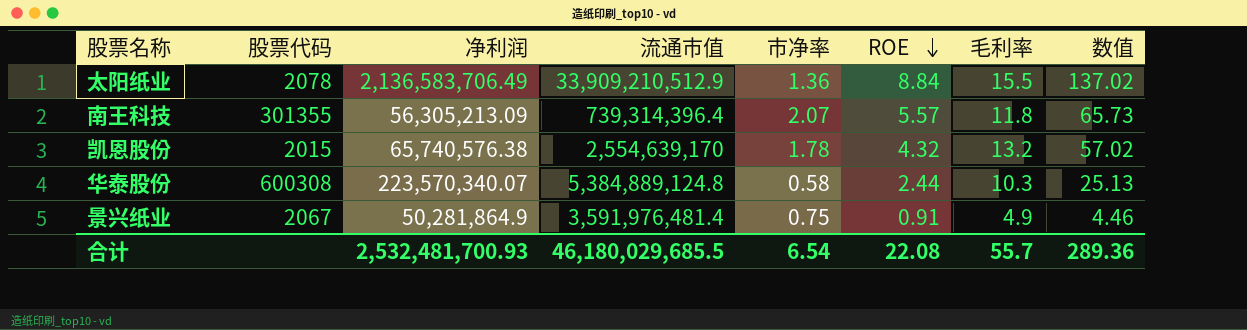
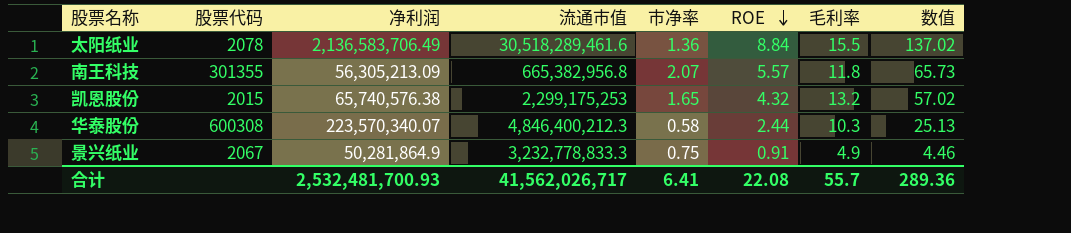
太阳纸业 | 流通市值: 33,909,210,512.9 -> 30,518,289,461.6
南王科技 | 流通市值: 739,314,396.4 -> 665,382,956.8
凯恩股份 | 流通市值: 2,554,639,170 -> 2,299,175,253
凯恩股份 | 市净率: 1.78 -> 1.65
华泰股份 | 流通市值: 5,384,889,124.8 -> 4,846,400,212.3
景兴纸业 | 流通市值: 3,591,976,481.4 -> 3,232,778,833.3
合计 | 流通市值: 46,180,029,685.5 -> 41,562,026,717
合计 | 市净率: 6.54 -> 6.41

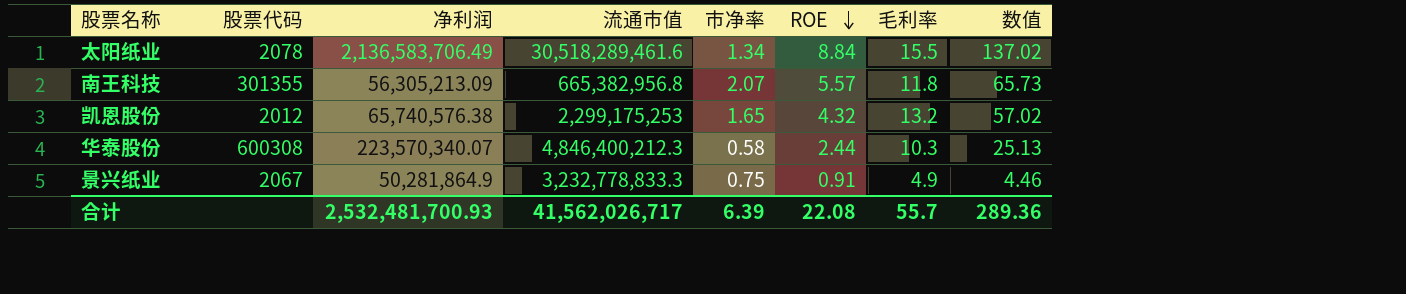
太阳纸业 | 市净率: 1.36 -> 1.34
凯恩股份 | 股票代码: 2015 -> 2012
合计 | 市净率: 6.41 -> 6.39

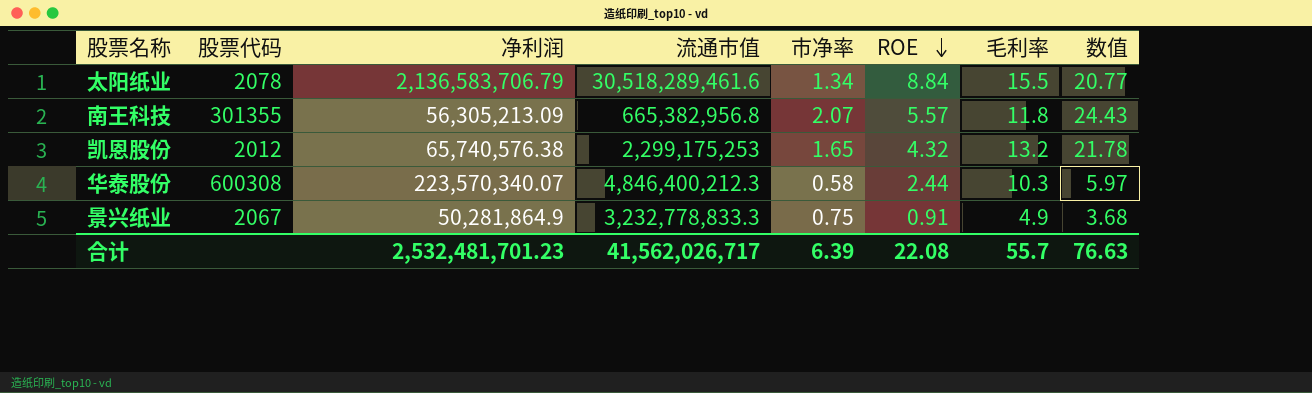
column 数值 | formula: [ROE] * [毛利率] -> [市净率] * [毛利率]
太阳纸业 | 净利润: 2,136,583,706.49 -> 2,136,583,706.79
合计 | 净利润: 2,532,481,700.93 -> 2,532,481,701.23
合计 | 数值: 289.36 -> 76.63

